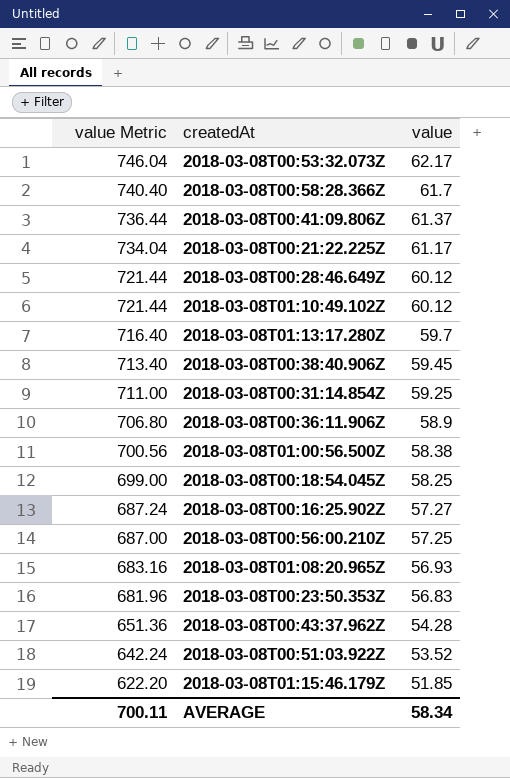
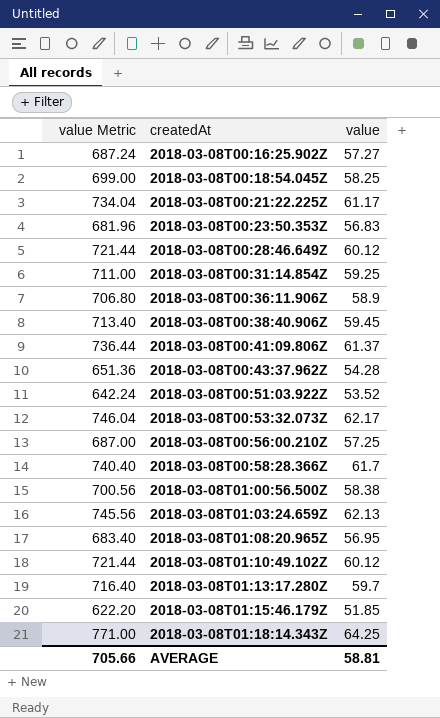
row order: value Metric descending -> createdAt ascending
row 2018-03-08T01:03:24.659Z: none -> 745.56 | 62.13
2018-03-08T01:08:20.965Z | value Metric: 683.16 -> 683.40
2018-03-08T01:08:20.965Z | value: 56.93 -> 56.95
row 2018-03-08T01:18:14.343Z: none -> 771.00 | 64.25
AVERAGE | value Metric: 700.11 -> 705.66
AVERAGE | value: 58.34 -> 58.81

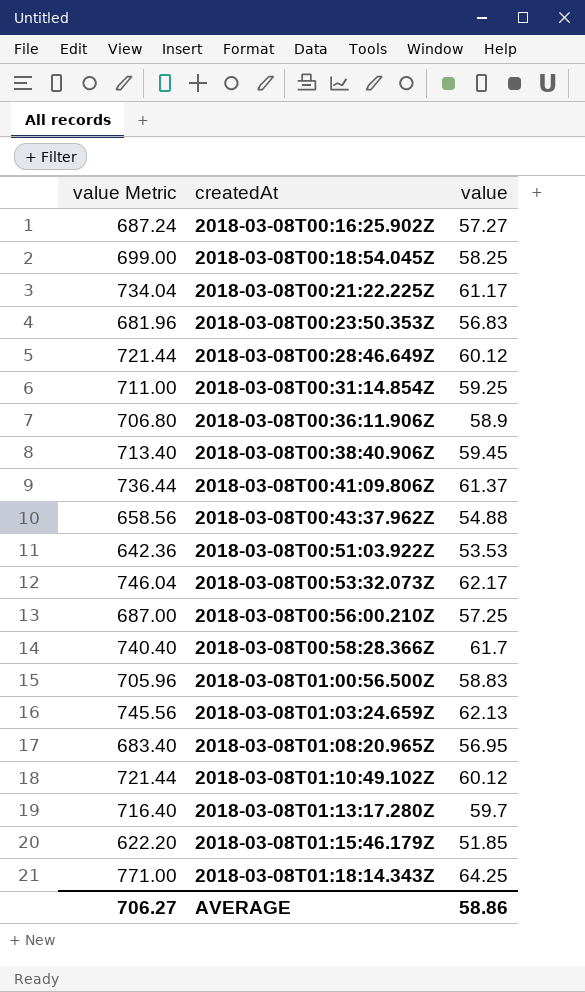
2018-03-08T00:43:37.962Z | value Metric: 651.36 -> 658.56
2018-03-08T00:43:37.962Z | value: 54.28 -> 54.88
2018-03-08T00:51:03.922Z | value Metric: 642.24 -> 642.36
2018-03-08T00:51:03.922Z | value: 53.52 -> 53.53
2018-03-08T01:00:56.500Z | value Metric: 700.56 -> 705.96
2018-03-08T01:00:56.500Z | value: 58.38 -> 58.83
AVERAGE | value Metric: 705.66 -> 706.27
AVERAGE | value: 58.81 -> 58.86

